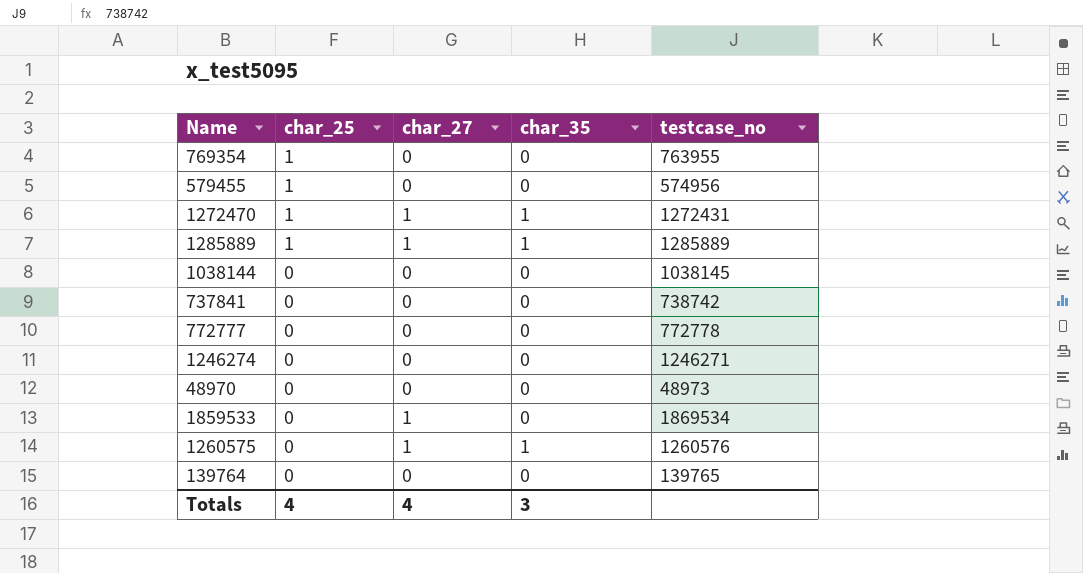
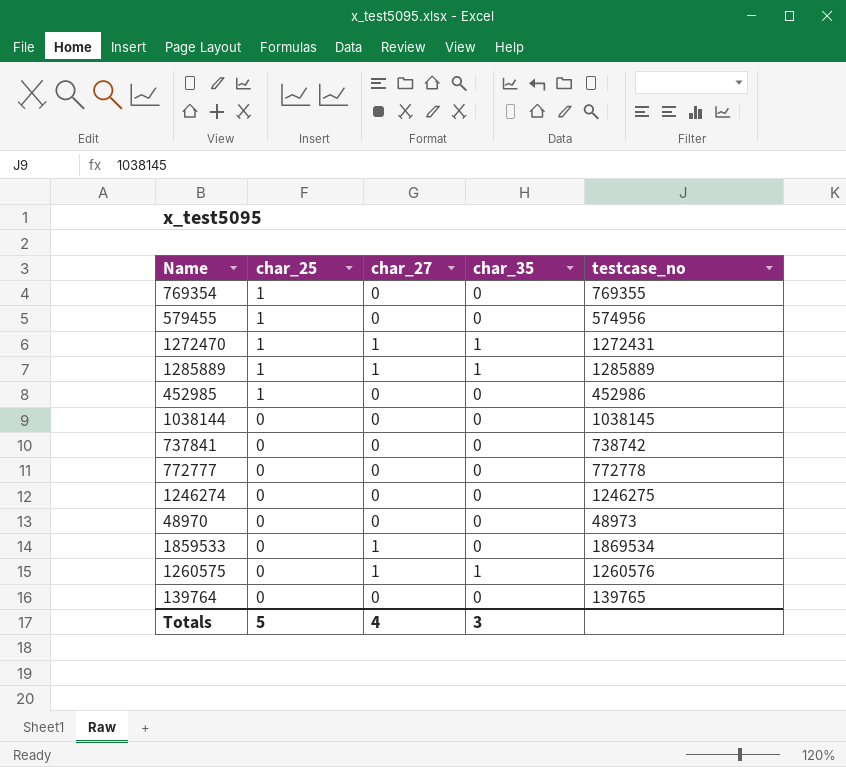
769354 | testcase_no: 763955 -> 769355
row 452985: none -> 1 | 0 | 0 | 452986
1246274 | testcase_no: 1246271 -> 1246275
Totals | char_25: 4 -> 5

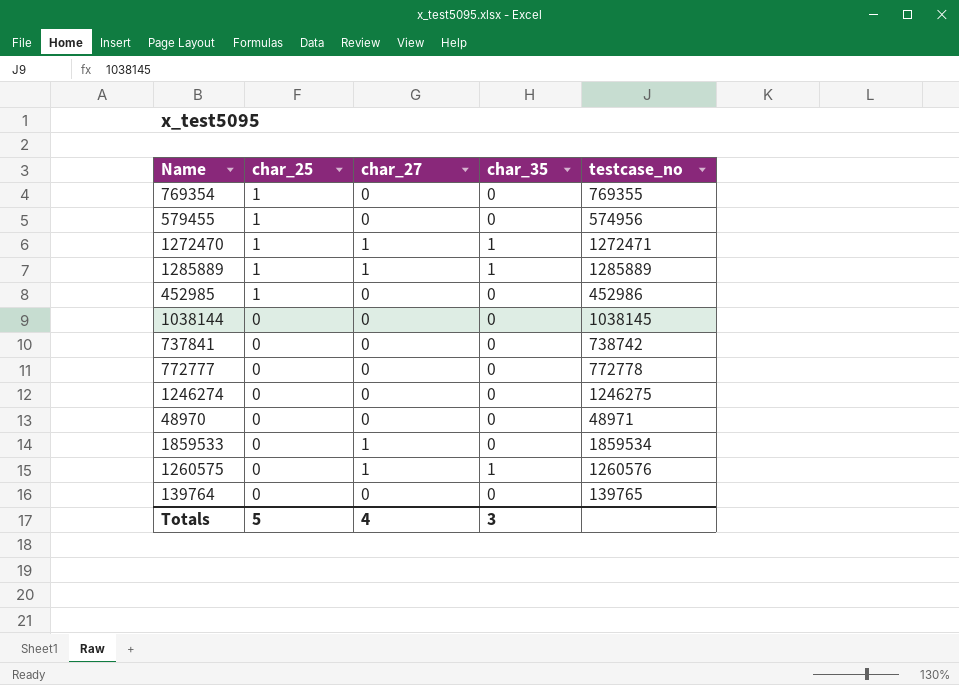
1272470 | testcase_no: 1272431 -> 1272471
48970 | testcase_no: 48973 -> 48971
1859533 | testcase_no: 1869534 -> 1859534

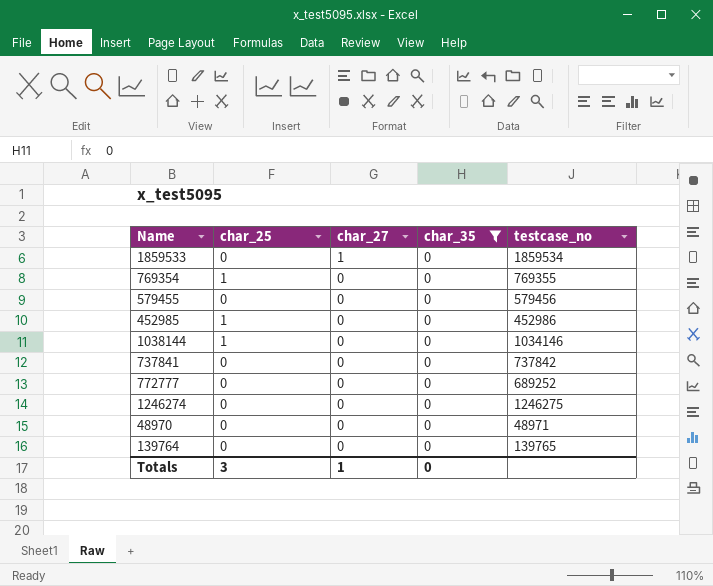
filter: none -> char_35 = 0
row order: char_25 descending -> char_27 descending
579455 | char_25: 1 -> 0
579455 | testcase_no: 574956 -> 579456
1038144 | char_25: 0 -> 1
1038144 | testcase_no: 1038145 -> 1034146
737841 | testcase_no: 738742 -> 737842
772777 | testcase_no: 772778 -> 689252
Totals | char_25: 5 -> 3
Totals | char_27: 4 -> 1
Totals | char_35: 3 -> 0

